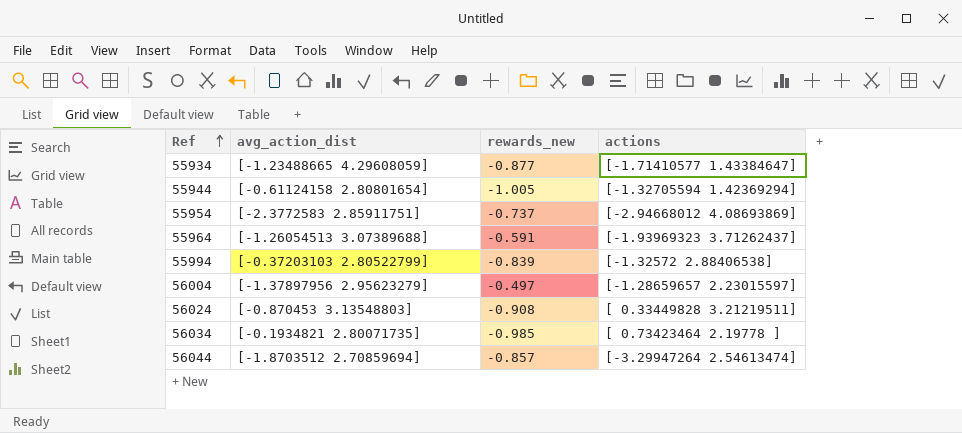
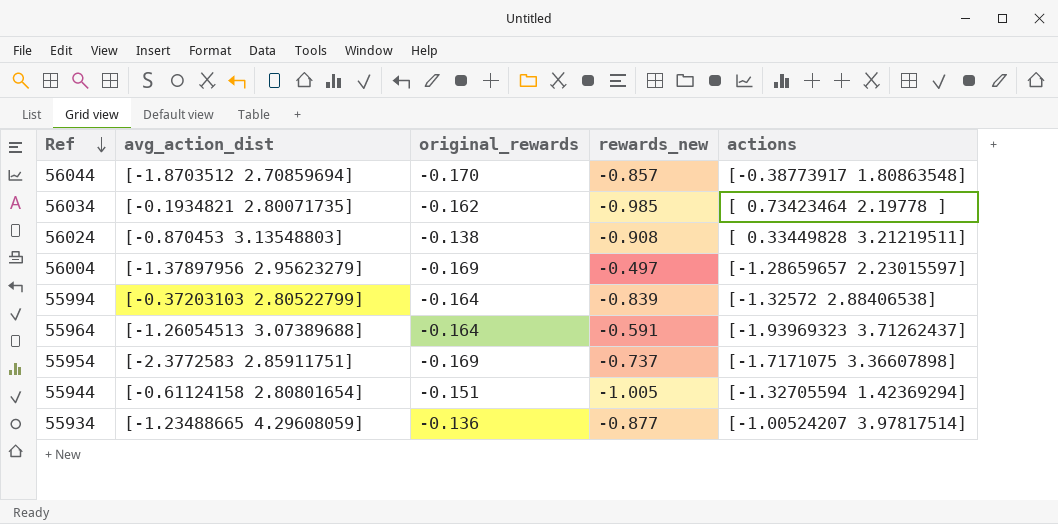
row order: Ref ascending -> Ref descending
column original_rewards | position: none -> 3
56044 | actions: [-3.29947264 2.54613474] -> [-0.38773917 1.80863548]
55954 | actions: [-2.94668012 4.08693869] -> [-1.7171075 3.36607898]
55934 | actions: [-1.71410577 1.43384647] -> [-1.00524207 3.97817514]

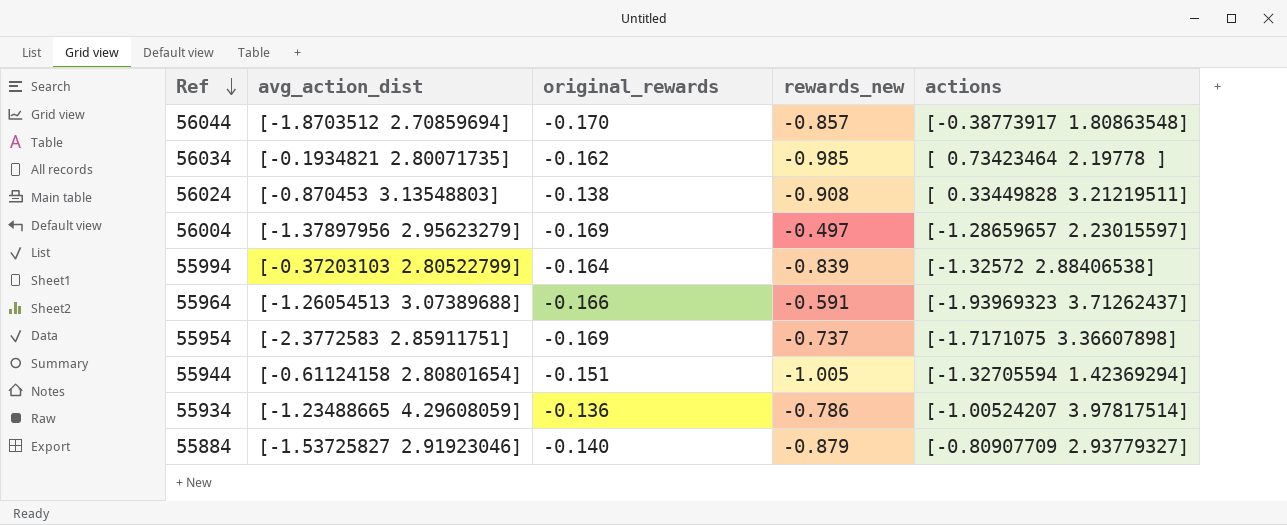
55964 | original_rewards: -0.164 -> -0.166
55934 | rewards_new: -0.877 -> -0.786
row 55884: none -> [-1.53725827 2.91923046] | -0.140 | -0.879 | [-0.80907709 2.93779327]

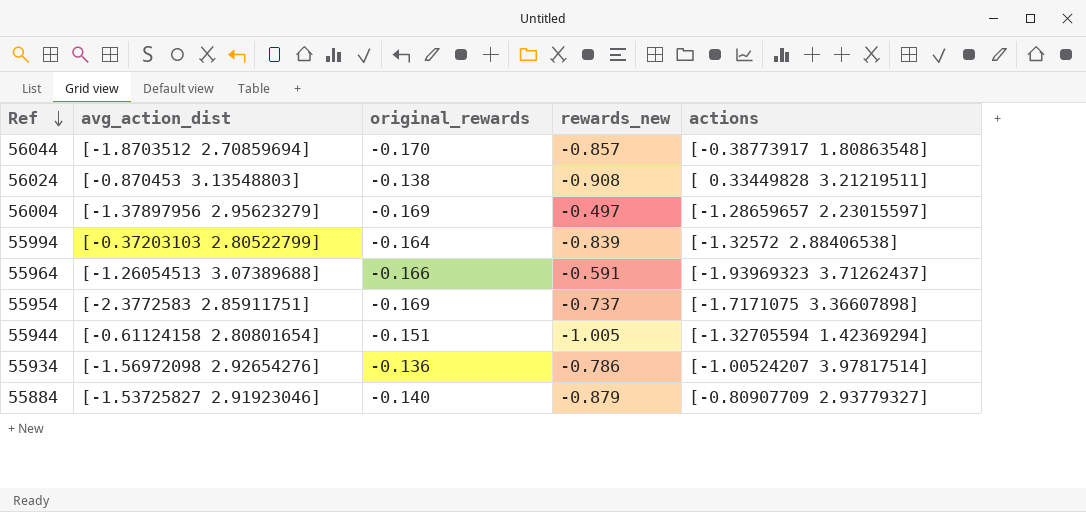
row 56034: [-0.1934821 2.80071735] | -0.162 | -0.985 | [ 0.73423464 2.19778 ] -> none
55934 | avg_action_dist: [-1.23488665 4.29608059] -> [-1.56972098 2.92654276]

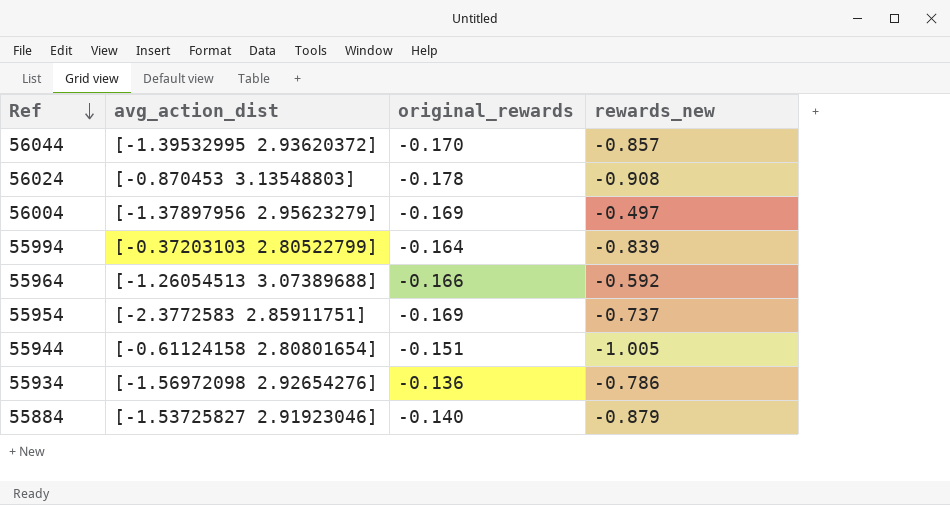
column actions | position: 5 -> none
56044 | avg_action_dist: [-1.8703512 2.70859694] -> [-1.39532995 2.93620372]
56024 | original_rewards: -0.138 -> -0.178
55964 | rewards_new: -0.591 -> -0.592

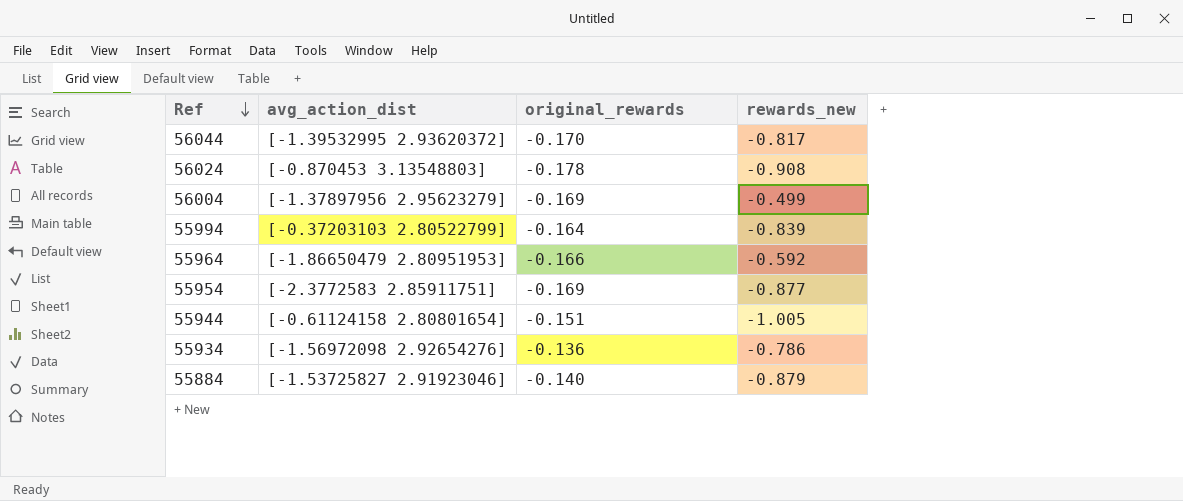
56044 | rewards_new: -0.857 -> -0.817
56004 | rewards_new: -0.497 -> -0.499
55964 | avg_action_dist: [-1.26054513 3.07389688] -> [-1.86650479 2.80951953]
55954 | rewards_new: -0.737 -> -0.877

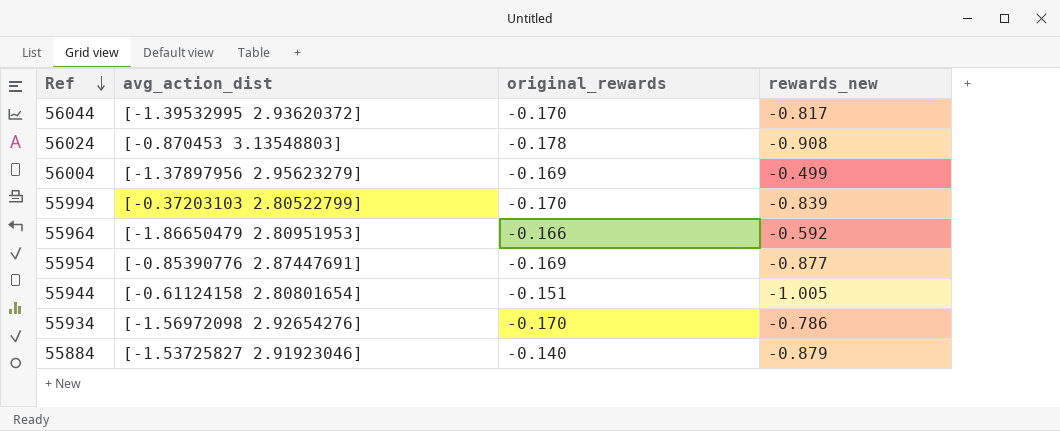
55994 | original_rewards: -0.164 -> -0.170
55954 | avg_action_dist: [-2.3772583 2.85911751] -> [-0.85390776 2.87447691]
55934 | original_rewards: -0.136 -> -0.170

